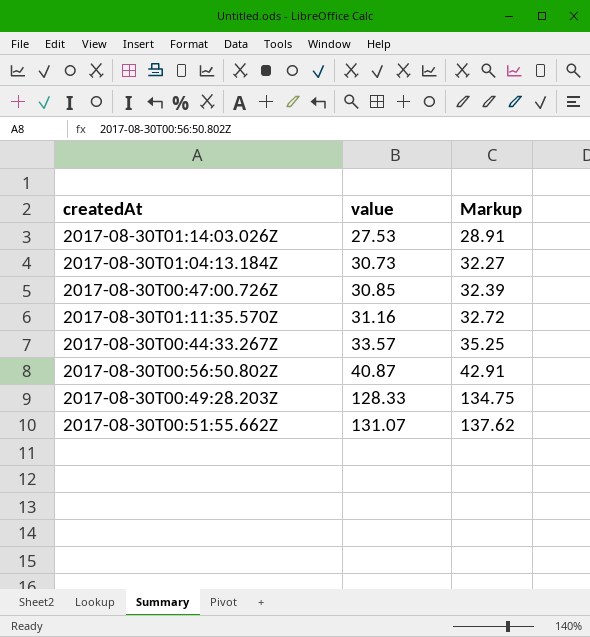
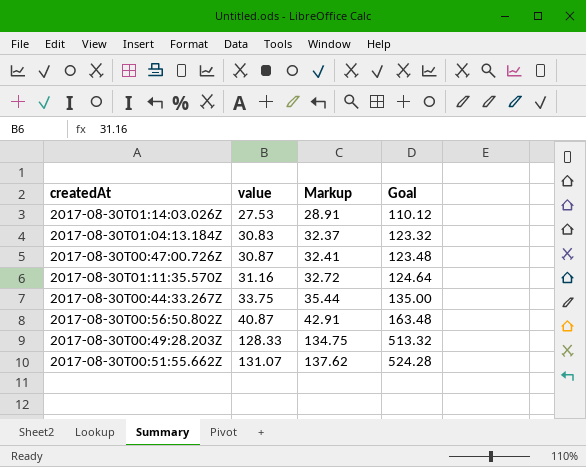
column Goal | formula: none -> [value] * 4
2017-08-30T01:04:13.184Z | value: 30.73 -> 30.83
2017-08-30T01:04:13.184Z | Markup: 32.27 -> 32.37
2017-08-30T00:47:00.726Z | value: 30.85 -> 30.87
2017-08-30T00:47:00.726Z | Markup: 32.39 -> 32.41
2017-08-30T00:44:33.267Z | value: 33.57 -> 33.75
2017-08-30T00:44:33.267Z | Markup: 35.25 -> 35.44

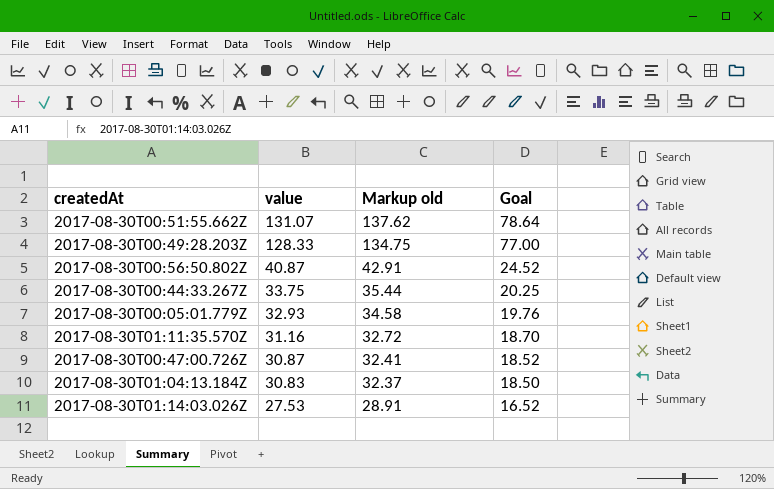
row order: value ascending -> value descending
column name: Markup -> Markup old
column Goal | formula: [value] * 4 -> [value] * 0.6
row 2017-08-30T00:05:01.779Z: none -> 32.93 | 34.58 | 19.76

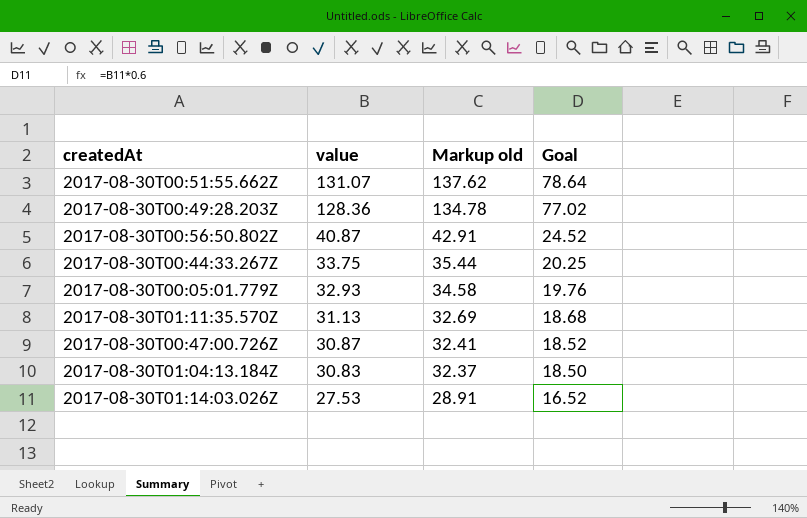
2017-08-30T00:49:28.203Z | value: 128.33 -> 128.36
2017-08-30T00:49:28.203Z | Markup old: 134.75 -> 134.78
2017-08-30T00:49:28.203Z | Goal: 77.00 -> 77.02
2017-08-30T01:11:35.570Z | value: 31.16 -> 31.13
2017-08-30T01:11:35.570Z | Markup old: 32.72 -> 32.69
2017-08-30T01:11:35.570Z | Goal: 18.70 -> 18.68

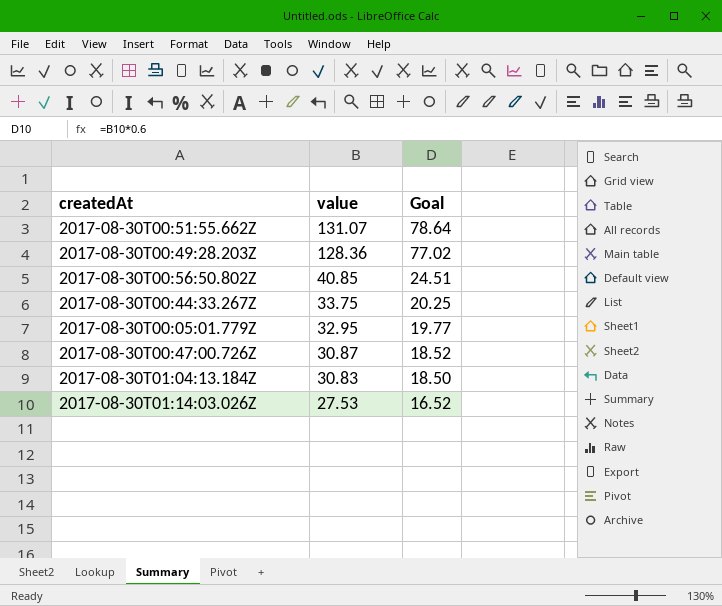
column Markup old | formula: [value] * 1.05 -> none
row 2017-08-30T01:11:35.570Z: 31.13 | 32.69 | 18.68 -> none
2017-08-30T00:56:50.802Z | value: 40.87 -> 40.85
2017-08-30T00:56:50.802Z | Goal: 24.52 -> 24.51
2017-08-30T00:05:01.779Z | value: 32.93 -> 32.95
2017-08-30T00:05:01.779Z | Goal: 19.76 -> 19.77

